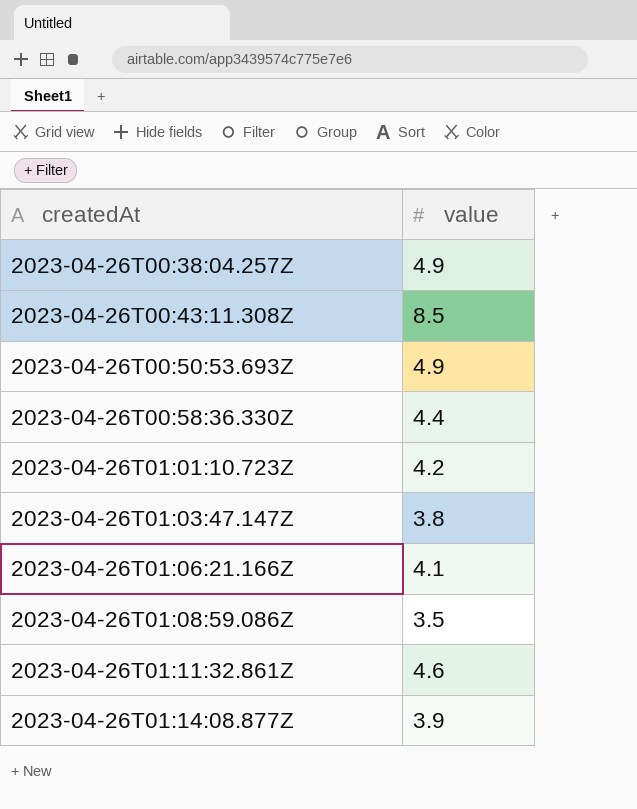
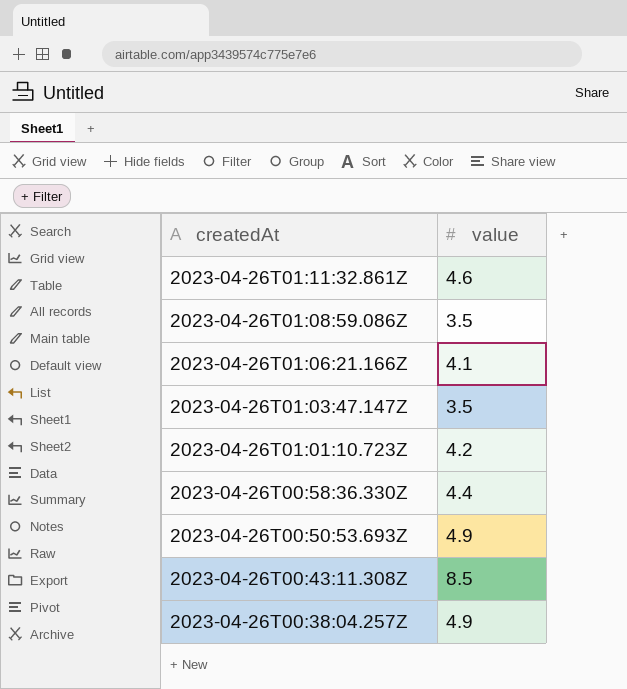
row order: createdAt ascending -> createdAt descending
row 2023-04-26T01:14:08.877Z: 3.9 -> none
2023-04-26T01:03:47.147Z | value: 3.8 -> 3.5

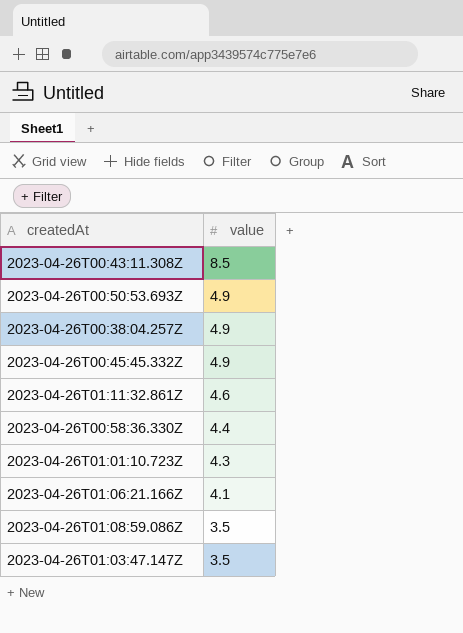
row order: createdAt descending -> value descending
row 2023-04-26T00:45:45.332Z: none -> 4.9
2023-04-26T01:01:10.723Z | value: 4.2 -> 4.3

